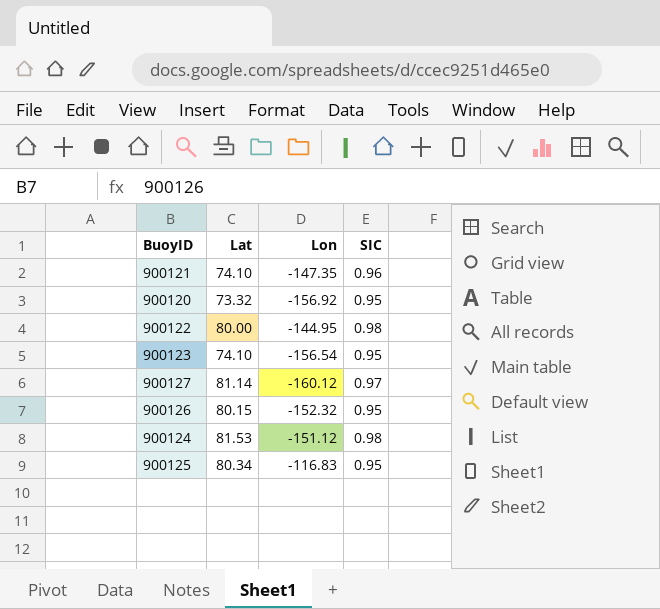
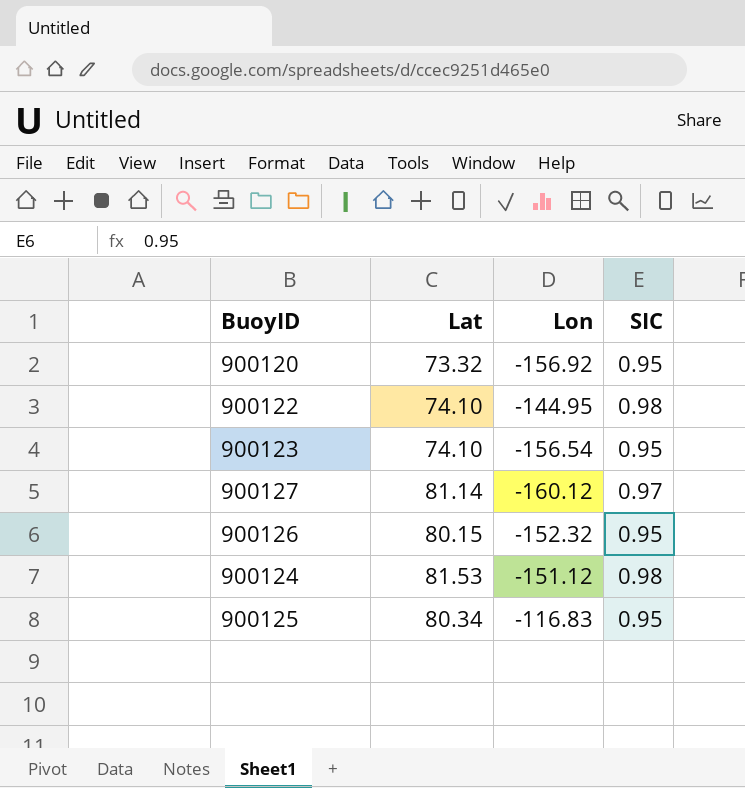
row 900121: 74.10 | -147.35 | 0.96 -> none
900122 | Lat: 80.00 -> 74.10

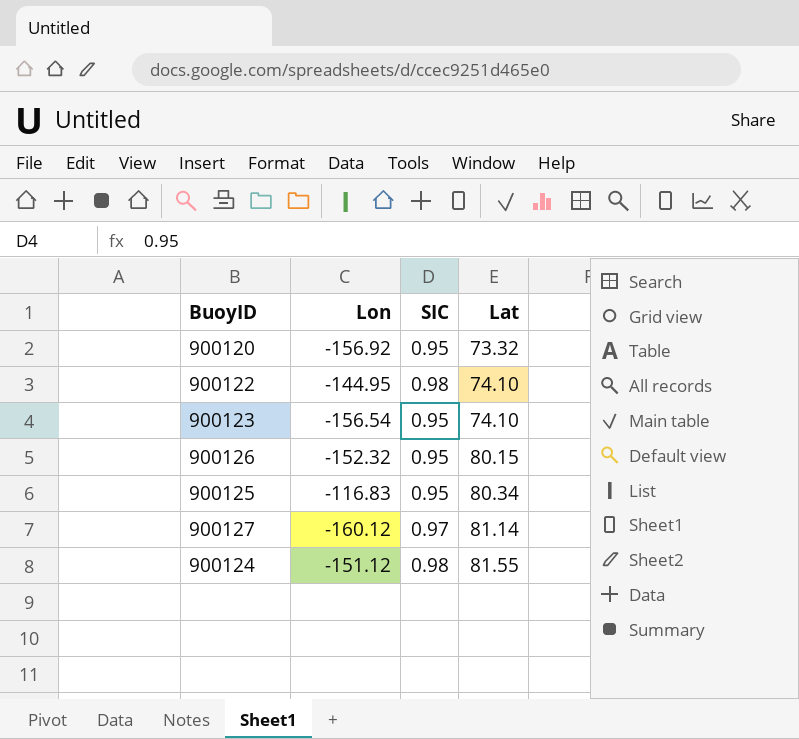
row order: none -> Lat ascending
column Lat | position: 2 -> 4
900124 | Lat: 81.53 -> 81.55

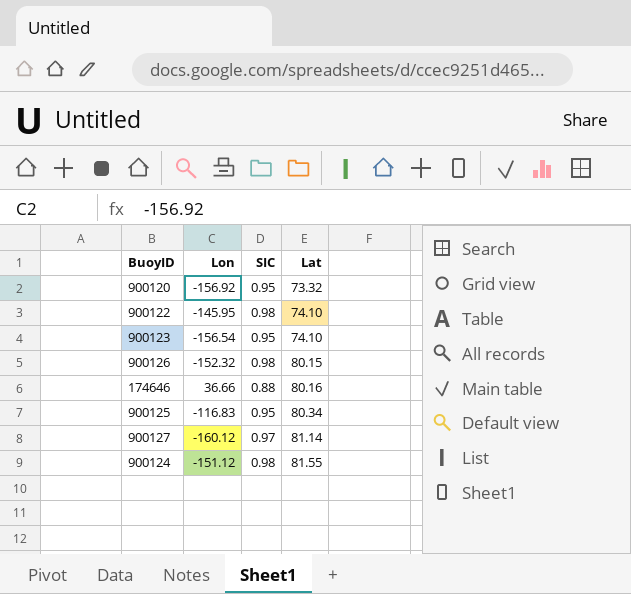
900122 | Lon: -144.95 -> -145.95
900126 | SIC: 0.95 -> 0.98
row 174646: none -> 36.66 | 0.88 | 80.16

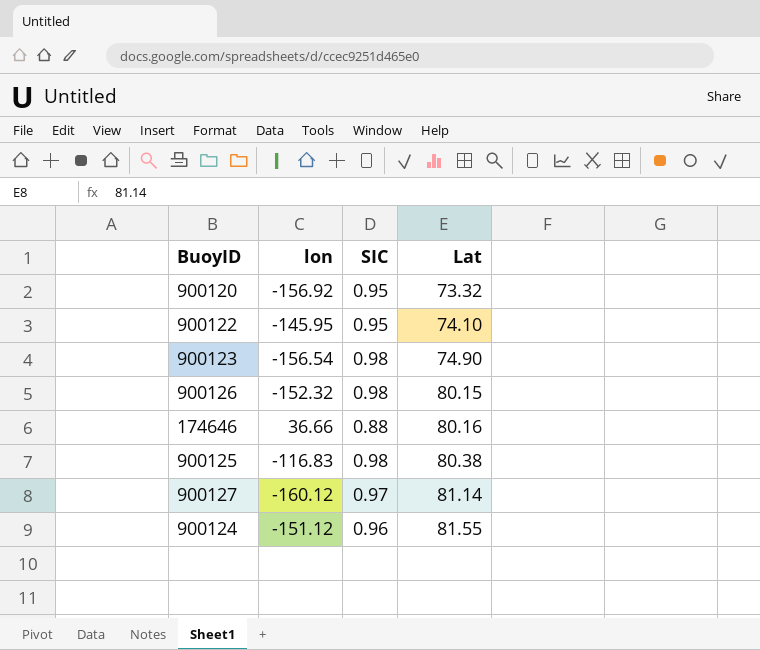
column name: Lon -> lon
900122 | SIC: 0.98 -> 0.95
900123 | SIC: 0.95 -> 0.98
900123 | Lat: 74.10 -> 74.90
900125 | SIC: 0.95 -> 0.98
900125 | Lat: 80.34 -> 80.38
900124 | SIC: 0.98 -> 0.96

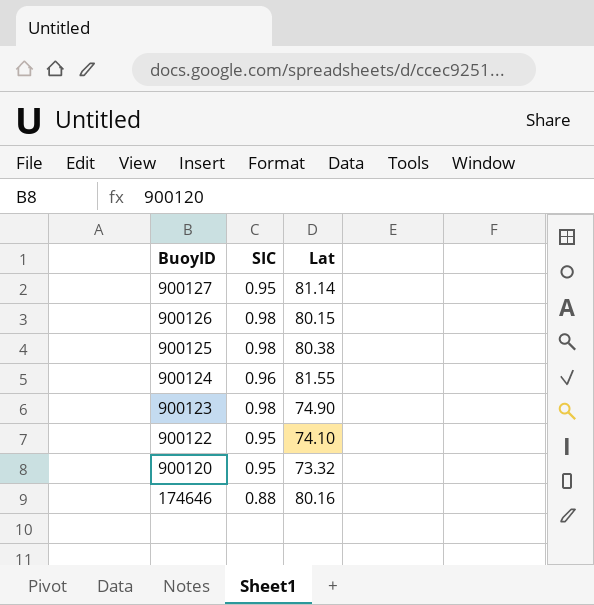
row order: Lat ascending -> BuoyID descending
column lon | position: 2 -> none
900127 | SIC: 0.97 -> 0.95

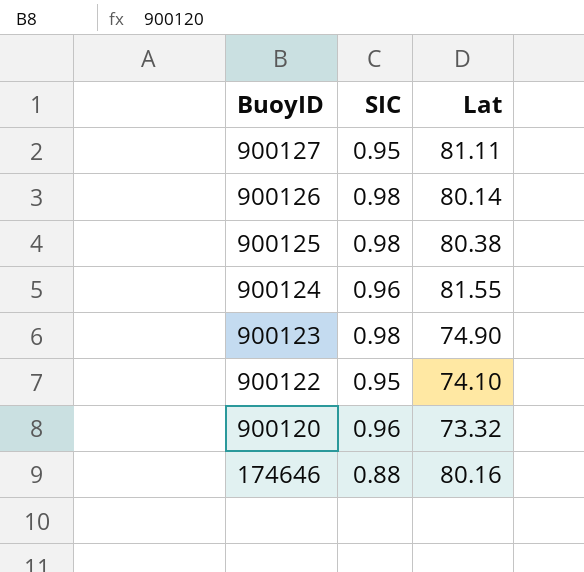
900127 | Lat: 81.14 -> 81.11
900126 | Lat: 80.15 -> 80.14
900120 | SIC: 0.95 -> 0.96

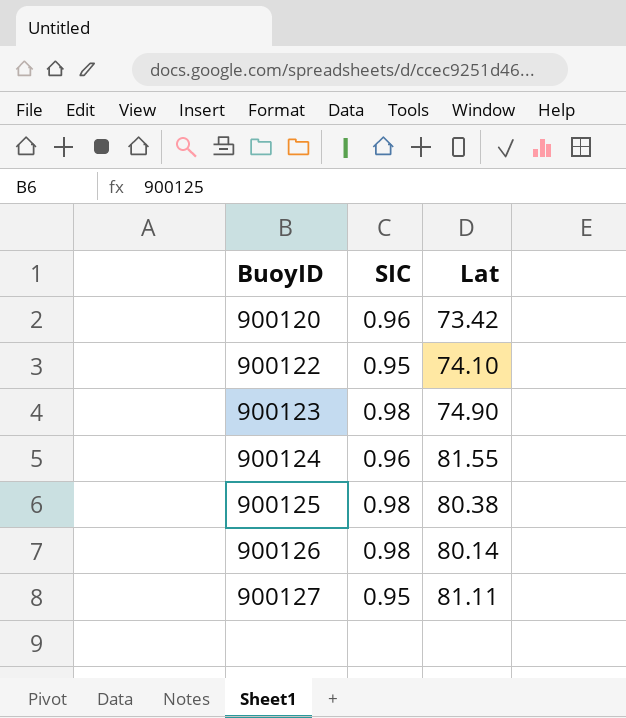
row order: BuoyID descending -> BuoyID ascending
row 174646: 0.88 | 80.16 -> none
900120 | Lat: 73.32 -> 73.42

